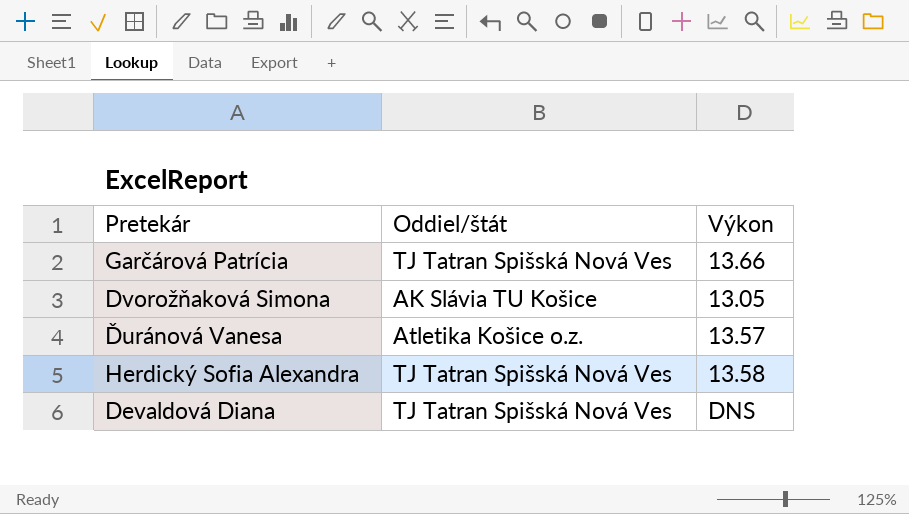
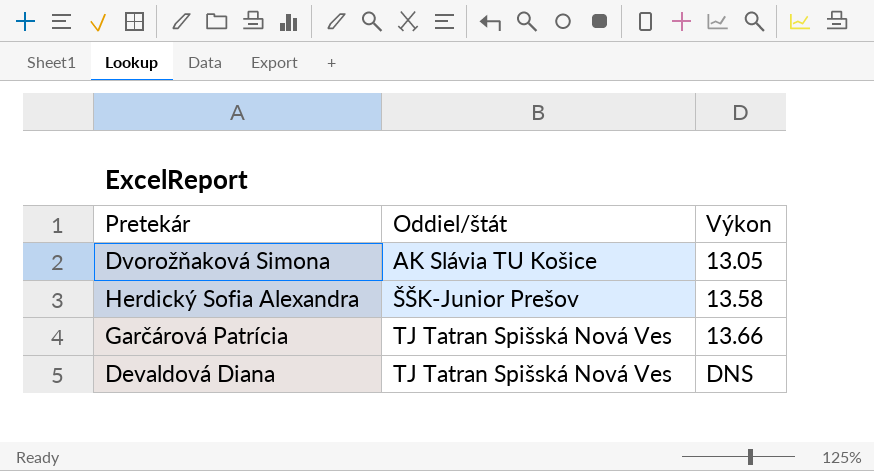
row order: none -> Oddiel/štát ascending
row Ďuránová Vanesa: Atletika Košice o.z. | 13.57 -> none
Herdický Sofia Alexandra | Oddiel/štát: TJ Tatran Spišská Nová Ves -> ŠŠK-Junior Prešov

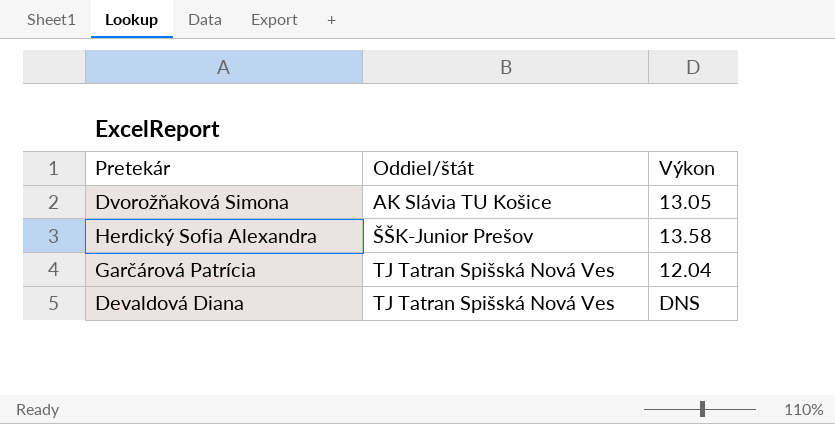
Garčárová Patrícia | Výkon: 13.66 -> 12.04

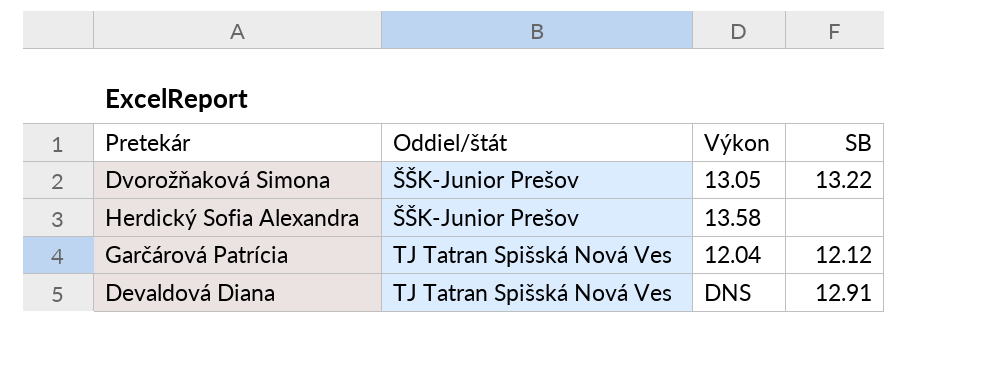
column SB | position: none -> 4
Dvorožňaková Simona | Oddiel/štát: AK Slávia TU Košice -> ŠŠK-Junior Prešov

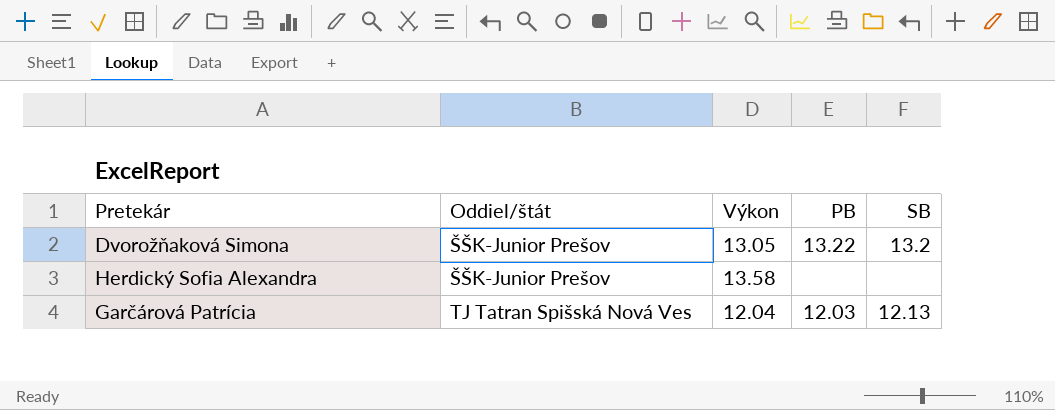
column PB | position: none -> 4
row Devaldová Diana: TJ Tatran Spišská Nová Ves | DNS | 12.91 -> none
Dvorožňaková Simona | SB: 13.22 -> 13.2
Garčárová Patrícia | SB: 12.12 -> 12.13

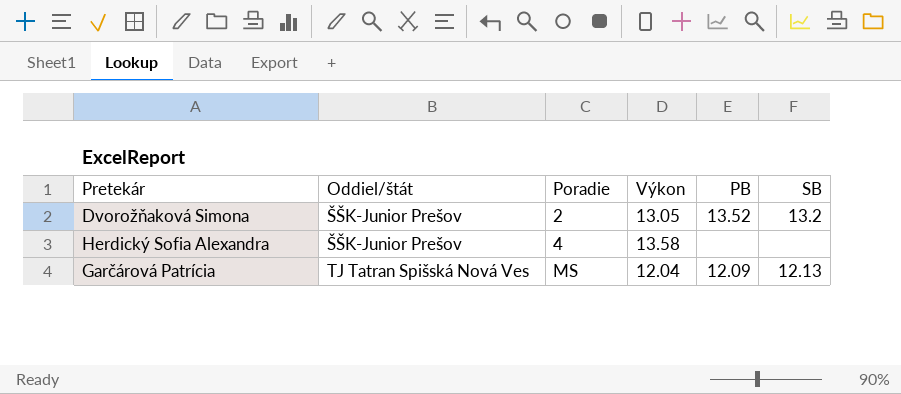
column Poradie | position: none -> 3
Dvorožňaková Simona | PB: 13.22 -> 13.52
Garčárová Patrícia | PB: 12.03 -> 12.09

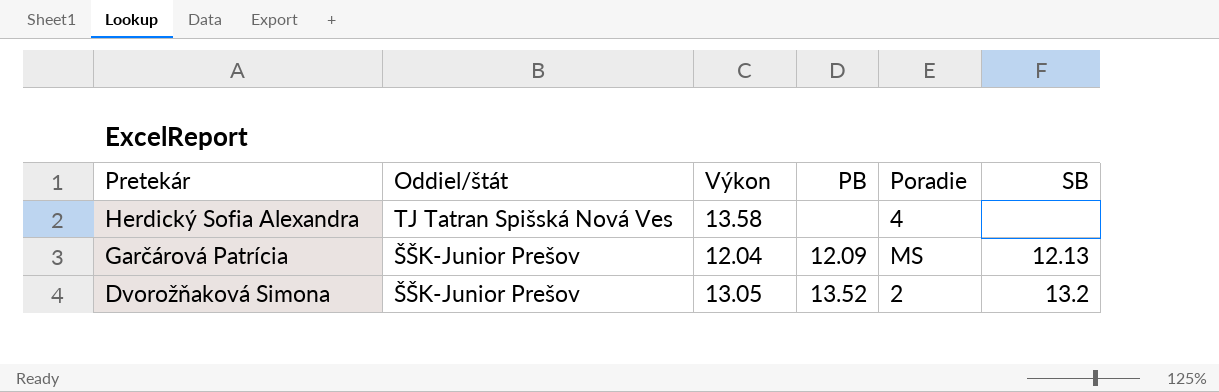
row order: Oddiel/štát ascending -> Pretekár descending
column Poradie | position: 3 -> 5
Herdický Sofia Alexandra | Oddiel/štát: ŠŠK-Junior Prešov -> TJ Tatran Spišská Nová Ves
Garčárová Patrícia | Oddiel/štát: TJ Tatran Spišská Nová Ves -> ŠŠK-Junior Prešov

